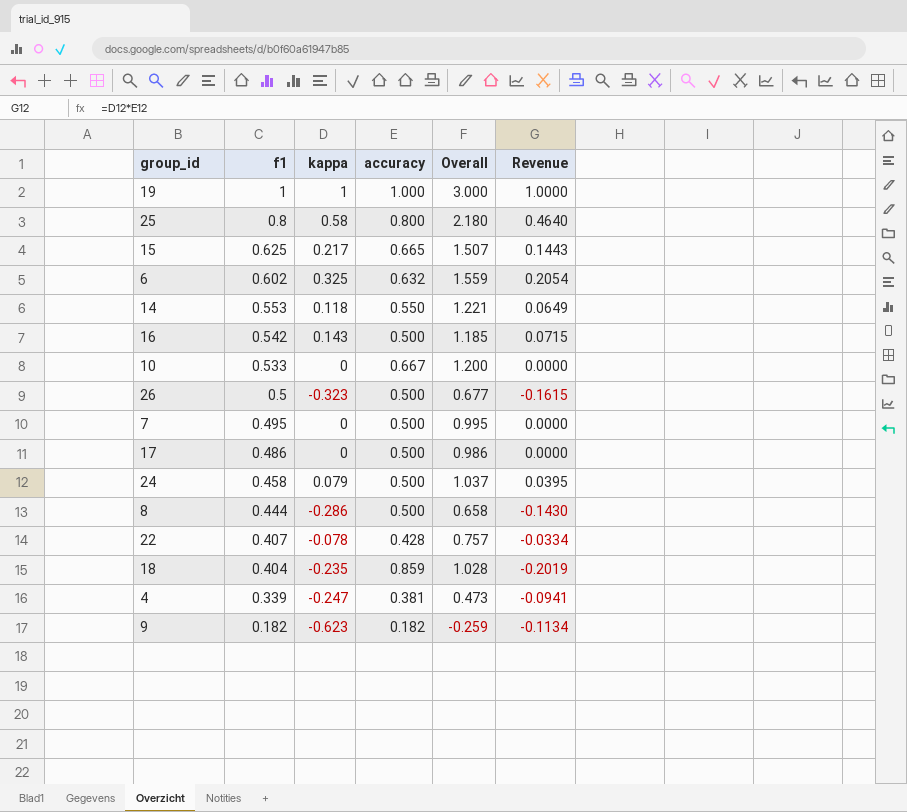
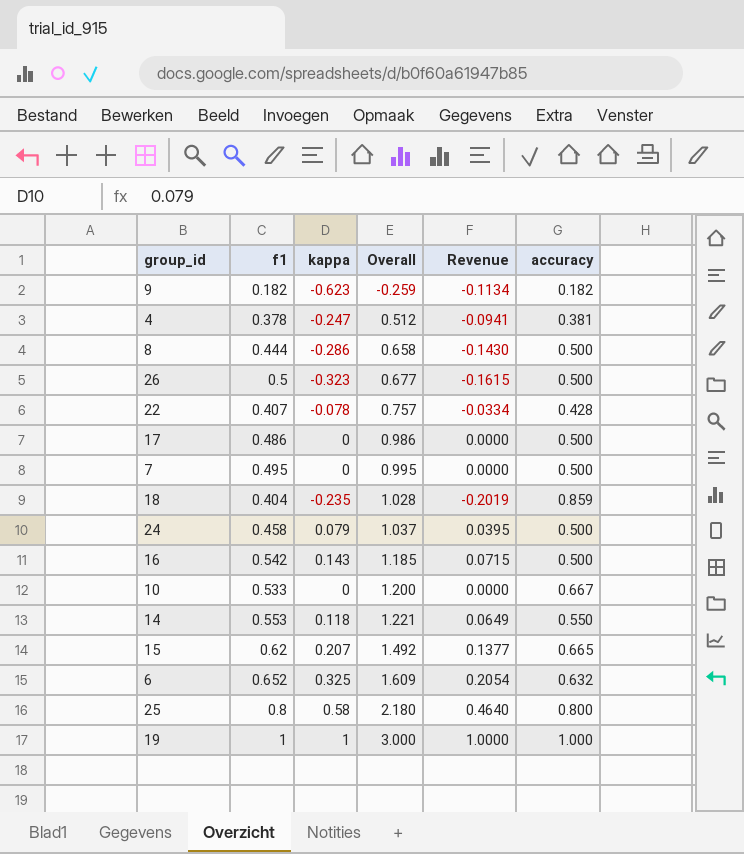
row order: f1 descending -> Overall ascending
column accuracy | position: 4 -> 6
4 | f1: 0.339 -> 0.378
4 | Overall: 0.473 -> 0.512
15 | f1: 0.625 -> 0.62
15 | kappa: 0.217 -> 0.207
15 | Overall: 1.507 -> 1.492
15 | Revenue: 0.1443 -> 0.1377
6 | f1: 0.602 -> 0.652
6 | Overall: 1.559 -> 1.609

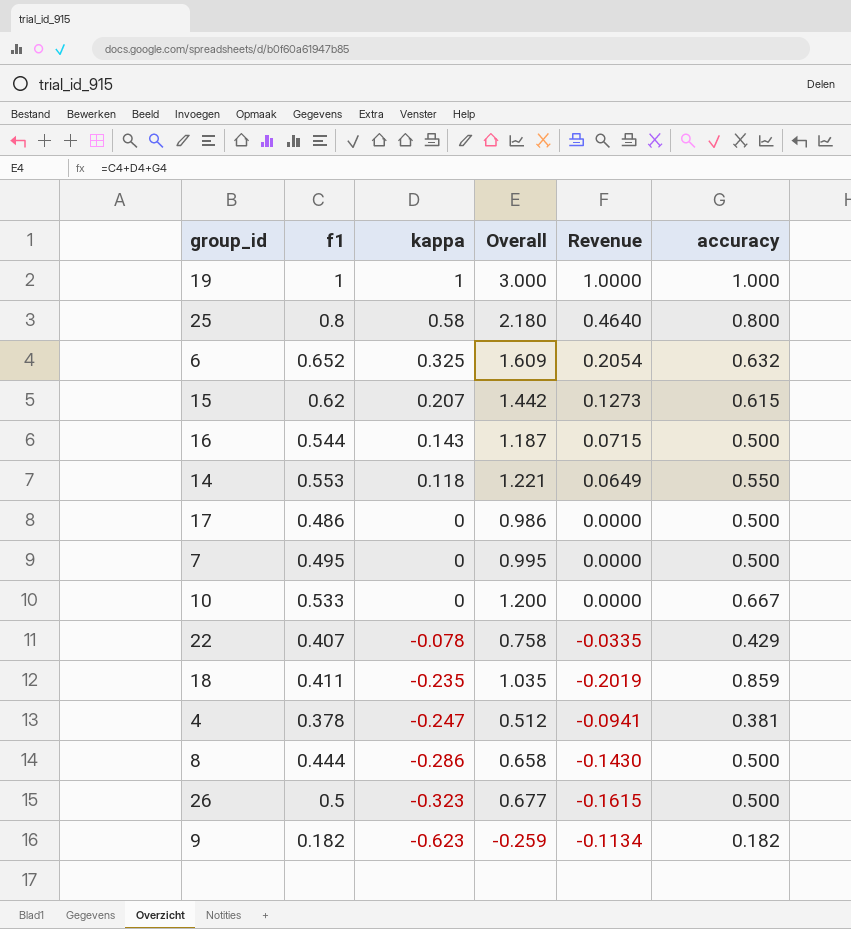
row order: Overall ascending -> kappa descending
row 24: 0.458 | 0.079 | 1.037 | 0.0395 | 0.500 -> none
15 | Overall: 1.492 -> 1.442
15 | Revenue: 0.1377 -> 0.1273
15 | accuracy: 0.665 -> 0.615
16 | f1: 0.542 -> 0.544
16 | Overall: 1.185 -> 1.187
22 | Overall: 0.757 -> 0.758
22 | Revenue: -0.0334 -> -0.0335
22 | accuracy: 0.428 -> 0.429
18 | f1: 0.404 -> 0.411
18 | Overall: 1.028 -> 1.035

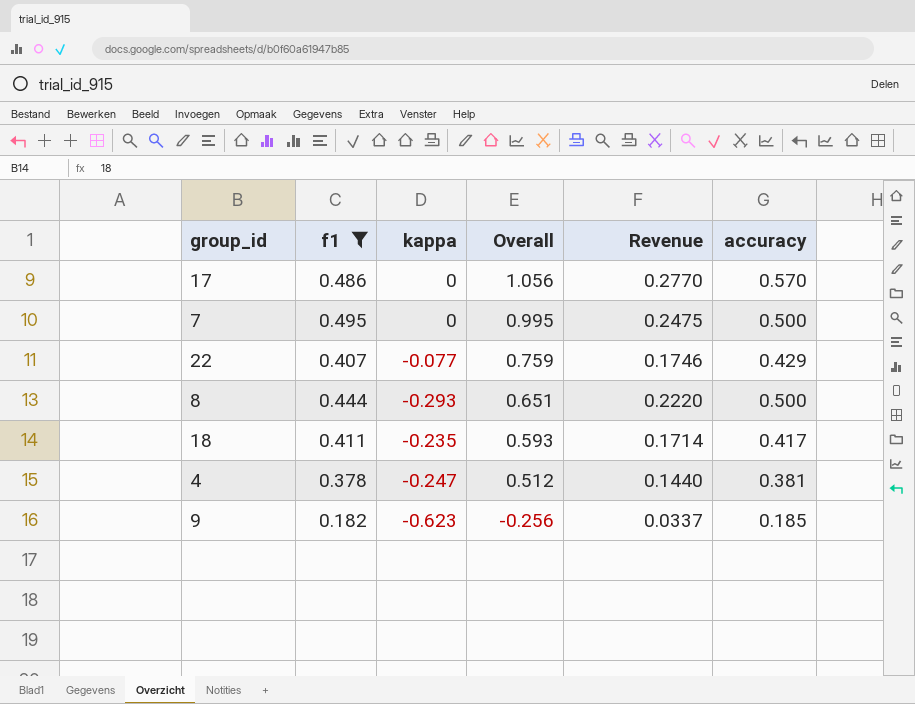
filter: none -> f1 <= 0.495
row order: kappa descending -> Overall descending
column Revenue | formula: [kappa] * [accuracy] -> [f1] * [accuracy]
17 | Overall: 0.986 -> 1.056
17 | accuracy: 0.500 -> 0.570
22 | kappa: -0.078 -> -0.077
22 | Overall: 0.758 -> 0.759
8 | kappa: -0.286 -> -0.293
8 | Overall: 0.658 -> 0.651
18 | Overall: 1.035 -> 0.593
18 | accuracy: 0.859 -> 0.417
9 | Overall: -0.259 -> -0.256
9 | accuracy: 0.182 -> 0.185

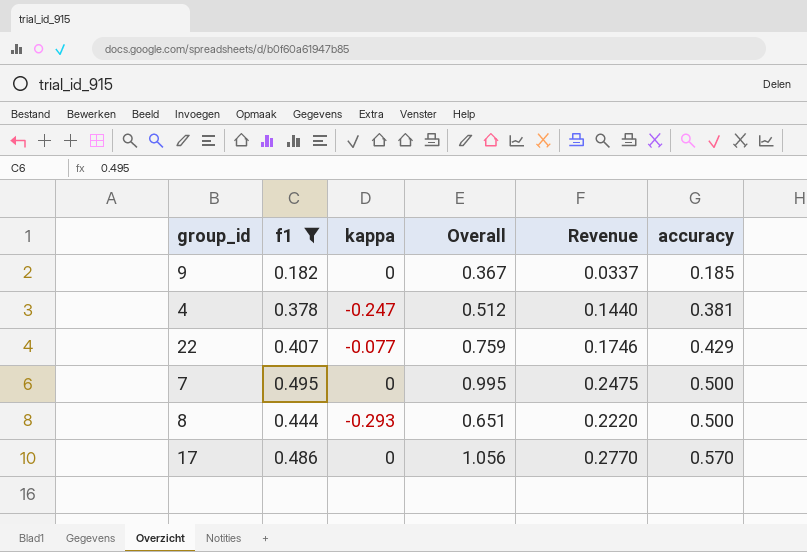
row order: Overall descending -> accuracy ascending
row 18: 0.411 | -0.235 | 0.593 | 0.1714 | 0.417 -> none
9 | kappa: -0.623 -> 0
9 | Overall: -0.256 -> 0.367

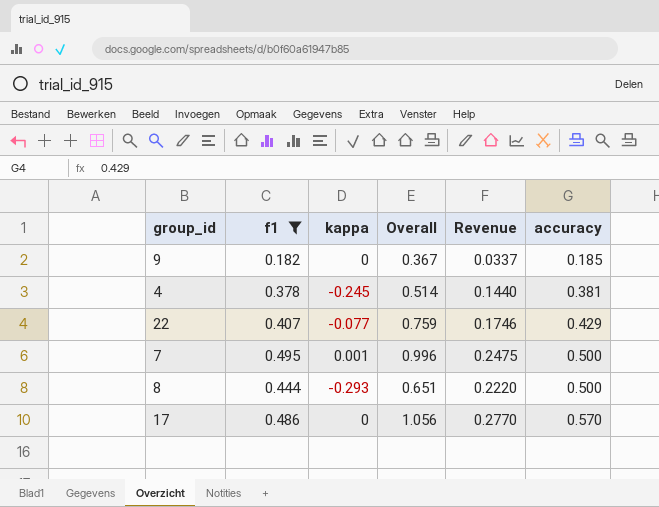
4 | kappa: -0.247 -> -0.245
4 | Overall: 0.512 -> 0.514
7 | kappa: 0 -> 0.001
7 | Overall: 0.995 -> 0.996

